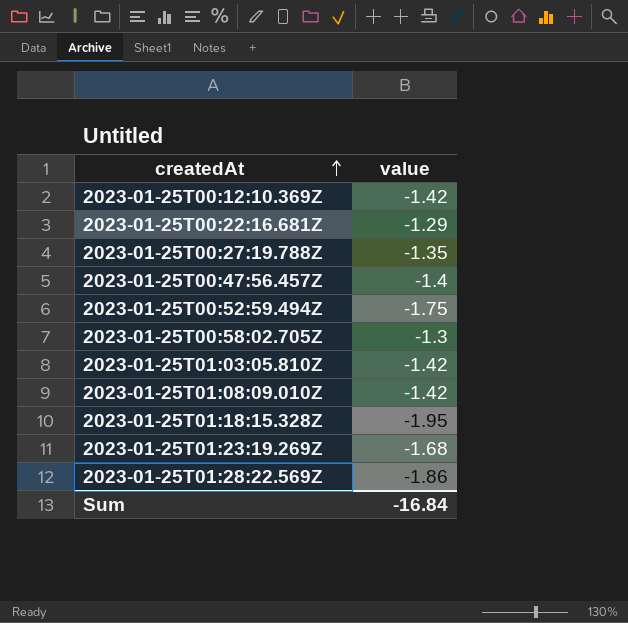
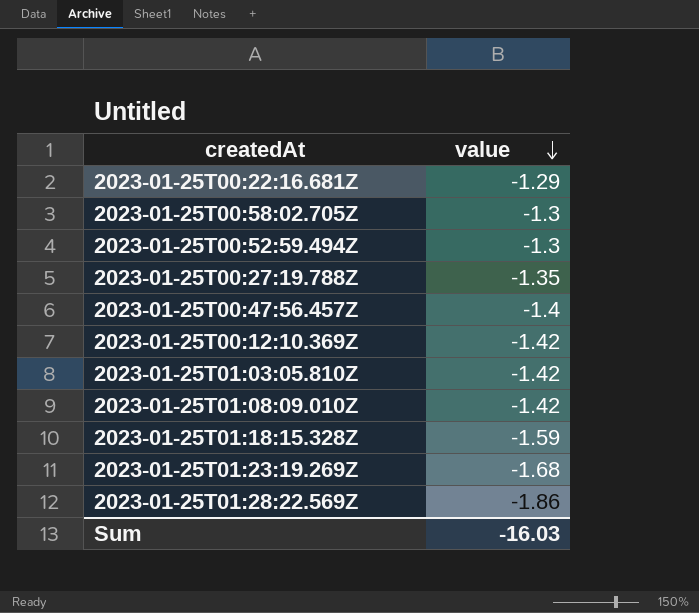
row order: createdAt ascending -> value descending
2023-01-25T00:52:59.494Z | value: -1.75 -> -1.3
2023-01-25T01:18:15.328Z | value: -1.95 -> -1.59
Sum | value: -16.84 -> -16.03

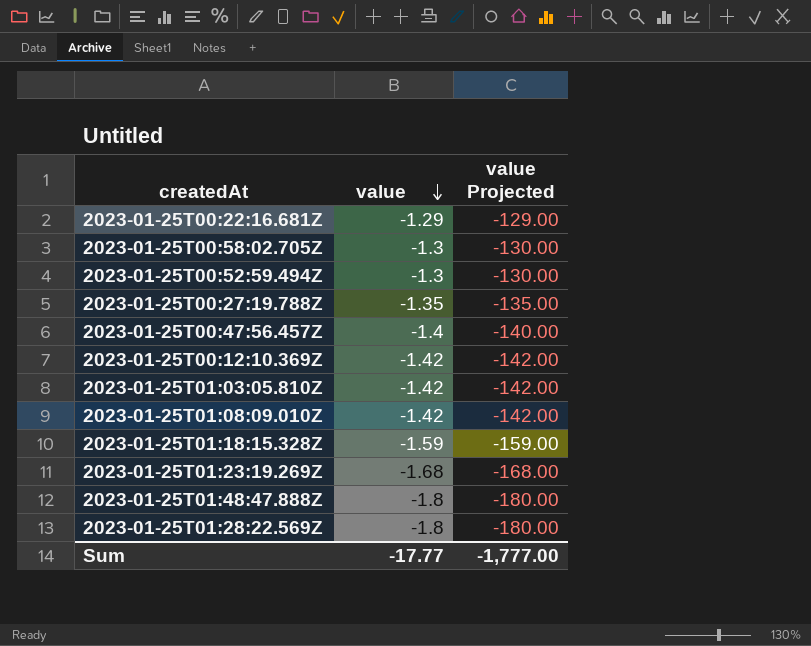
column value Projected | formula: none -> [value] * 100
row 2023-01-25T01:48:47.888Z: none -> -1.8 | -180.00
2023-01-25T01:28:22.569Z | value: -1.86 -> -1.8
Sum | value: -16.03 -> -17.77

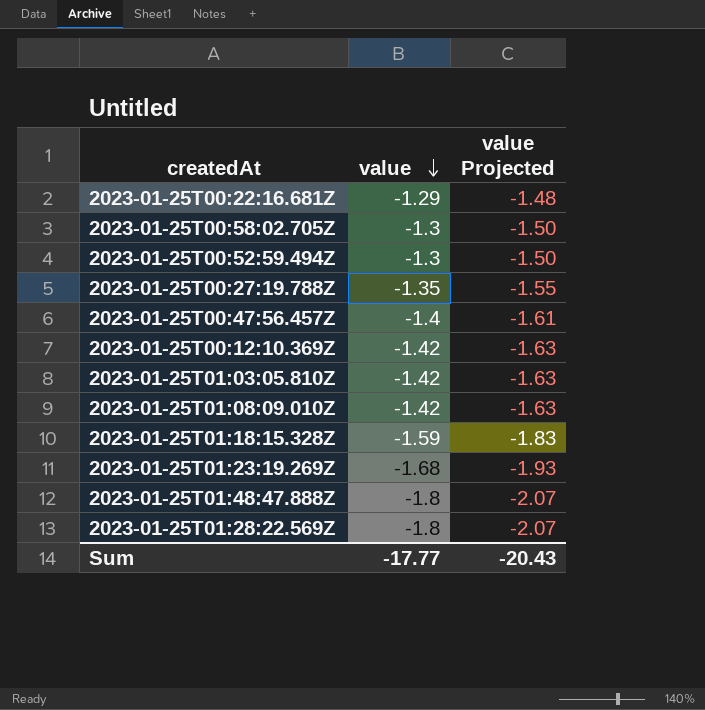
column value Projected | formula: [value] * 100 -> [value] * 1.15
Sum | value Projected: -1,777.00 -> -20.43

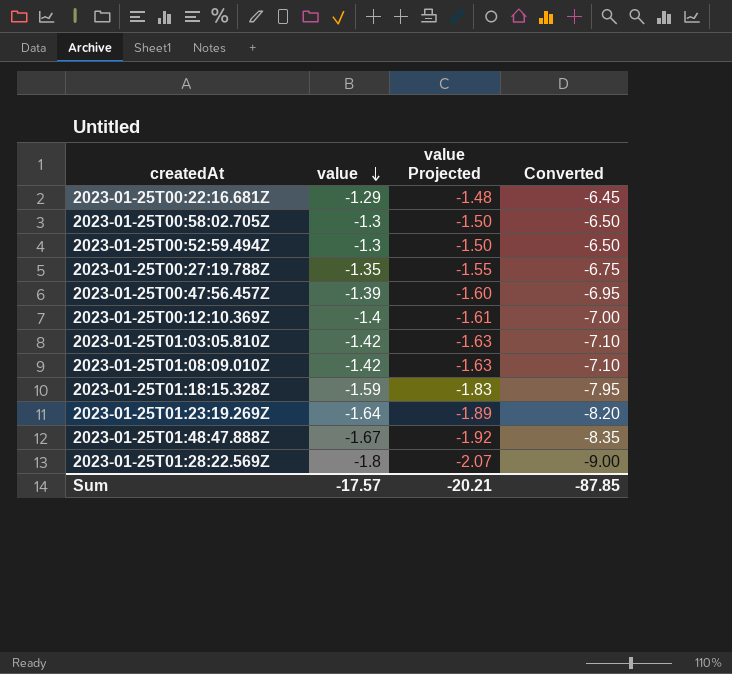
column Converted | formula: none -> [value] * 5
2023-01-25T00:47:56.457Z | value: -1.4 -> -1.39
2023-01-25T00:47:56.457Z | value Projected: -1.61 -> -1.60
2023-01-25T00:12:10.369Z | value: -1.42 -> -1.4
2023-01-25T00:12:10.369Z | value Projected: -1.63 -> -1.61
2023-01-25T01:23:19.269Z | value: -1.68 -> -1.64
2023-01-25T01:23:19.269Z | value Projected: -1.93 -> -1.89
2023-01-25T01:48:47.888Z | value: -1.8 -> -1.67
2023-01-25T01:48:47.888Z | value Projected: -2.07 -> -1.92
Sum | value: -17.77 -> -17.57
Sum | value Projected: -20.43 -> -20.21

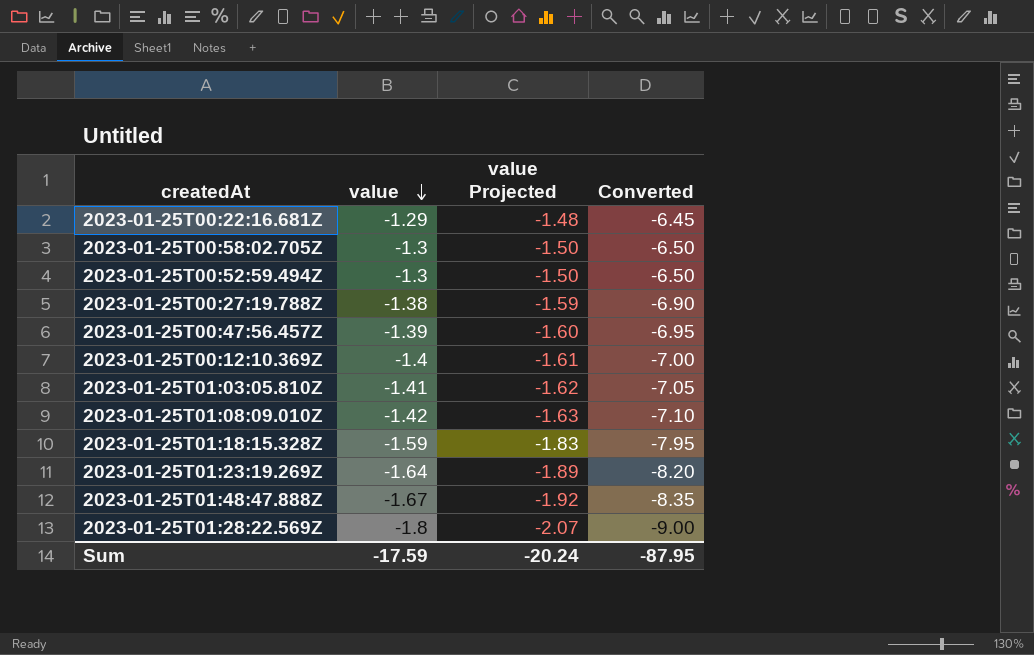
2023-01-25T00:27:19.788Z | value: -1.35 -> -1.38
2023-01-25T00:27:19.788Z | value Projected: -1.55 -> -1.59
2023-01-25T00:27:19.788Z | Converted: -6.75 -> -6.90
2023-01-25T01:03:05.810Z | value: -1.42 -> -1.41
2023-01-25T01:03:05.810Z | value Projected: -1.63 -> -1.62
2023-01-25T01:03:05.810Z | Converted: -7.10 -> -7.05
Sum | value: -17.57 -> -17.59
Sum | value Projected: -20.21 -> -20.24
Sum | Converted: -87.85 -> -87.95

